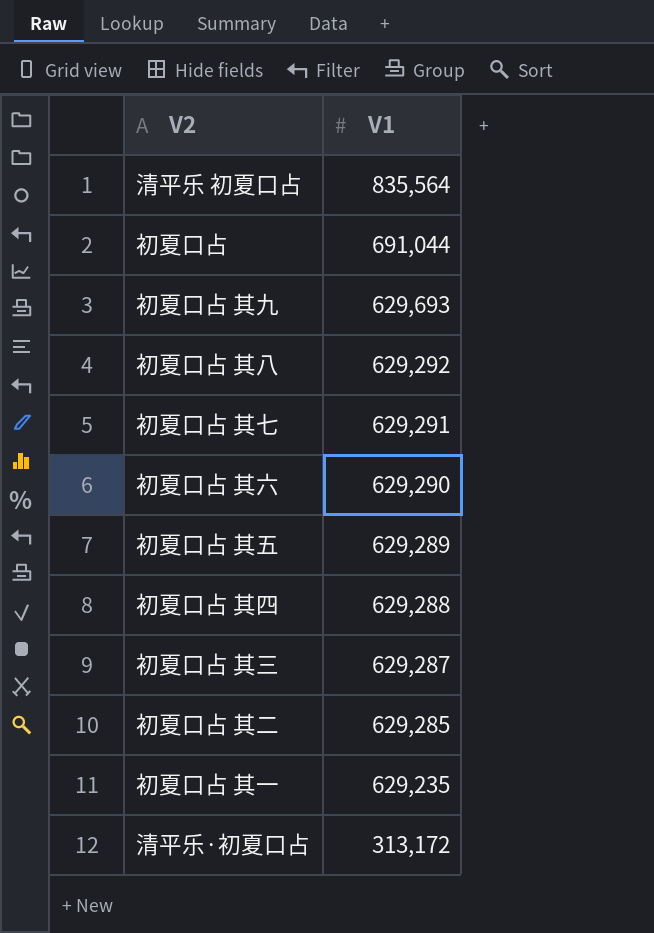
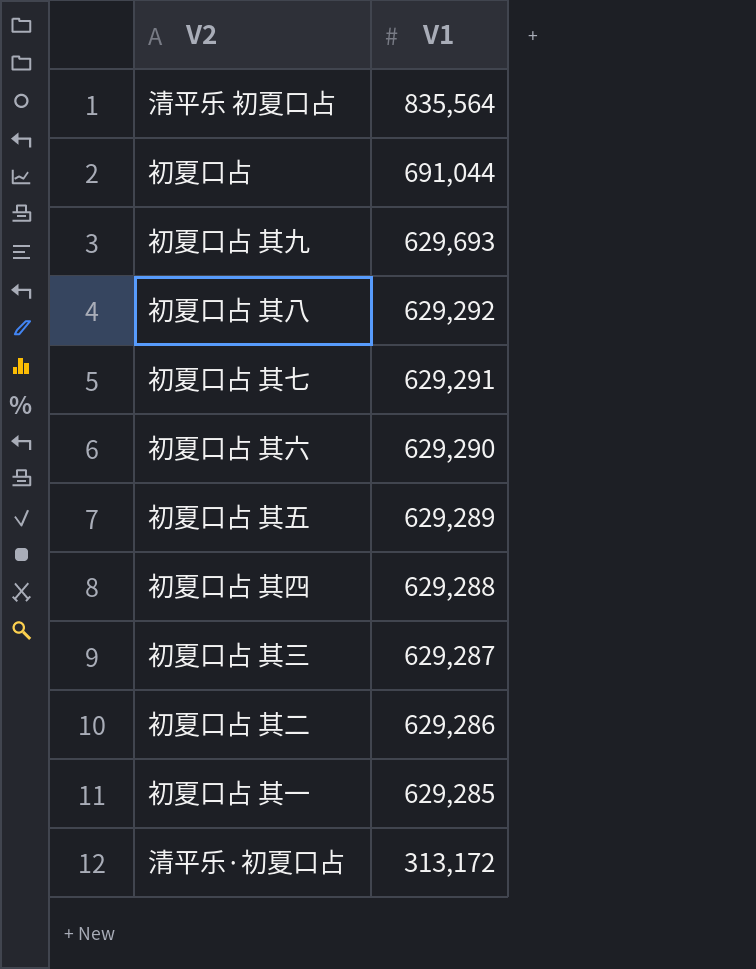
初夏口占 其二 | V1: 629,285 -> 629,286
初夏口占 其一 | V1: 629,235 -> 629,285

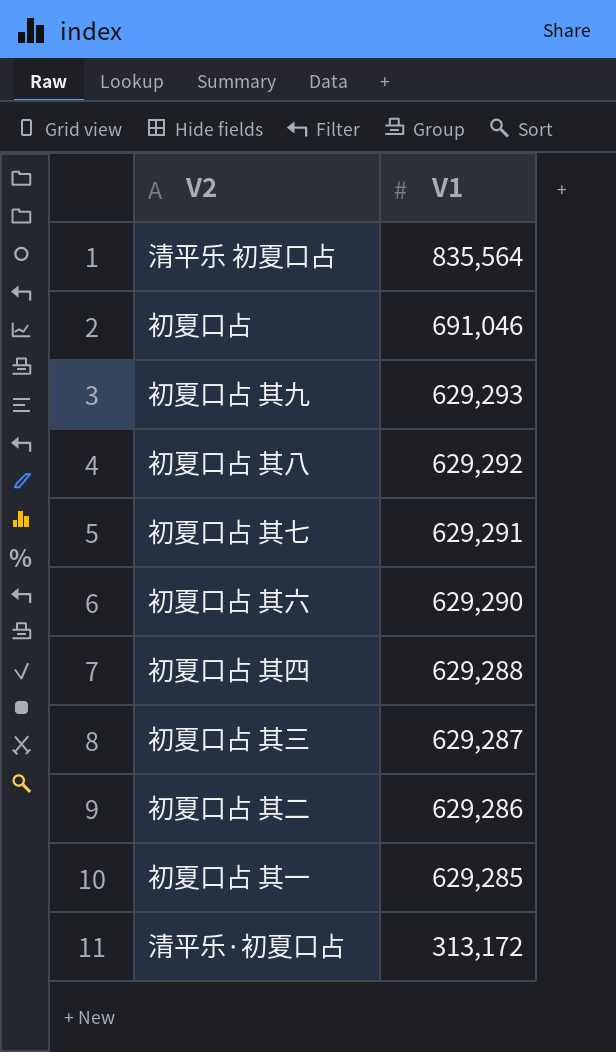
row 初夏口占 其五: 629,289 -> none
初夏口占 | V1: 691,044 -> 691,046
初夏口占 其九 | V1: 629,693 -> 629,293

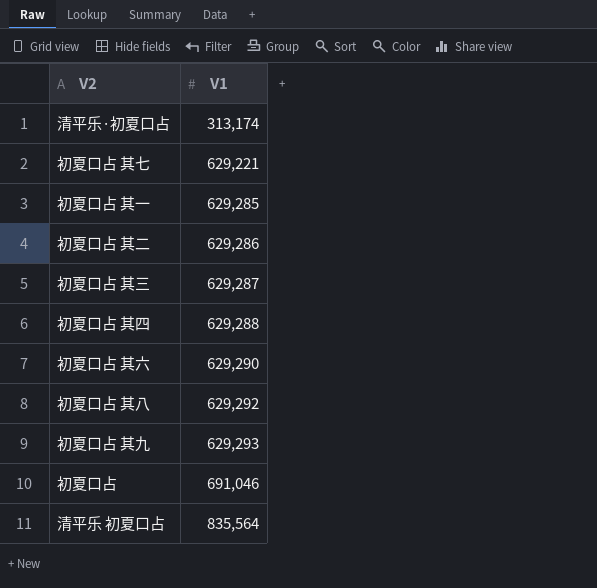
row order: V1 descending -> V1 ascending
清平乐·初夏口占 | V1: 313,172 -> 313,174
初夏口占 其七 | V1: 629,291 -> 629,221

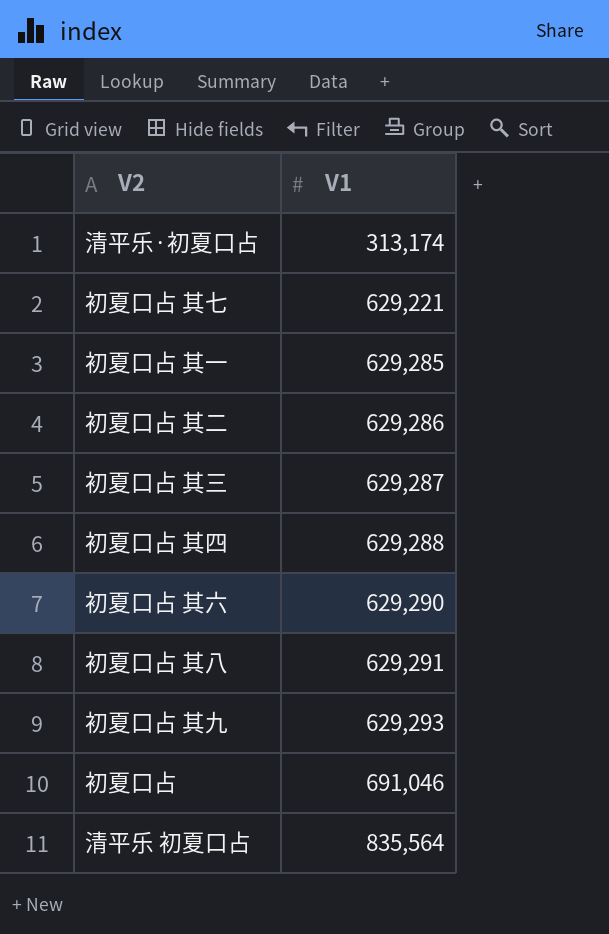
初夏口占 其八 | V1: 629,292 -> 629,291

